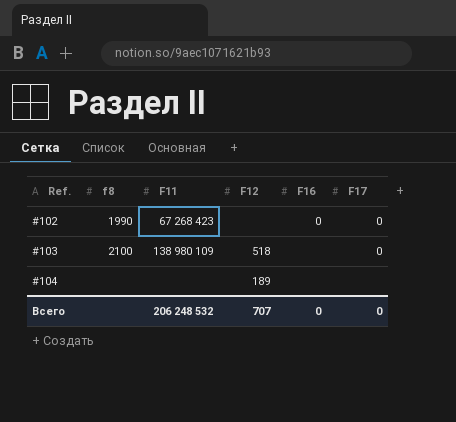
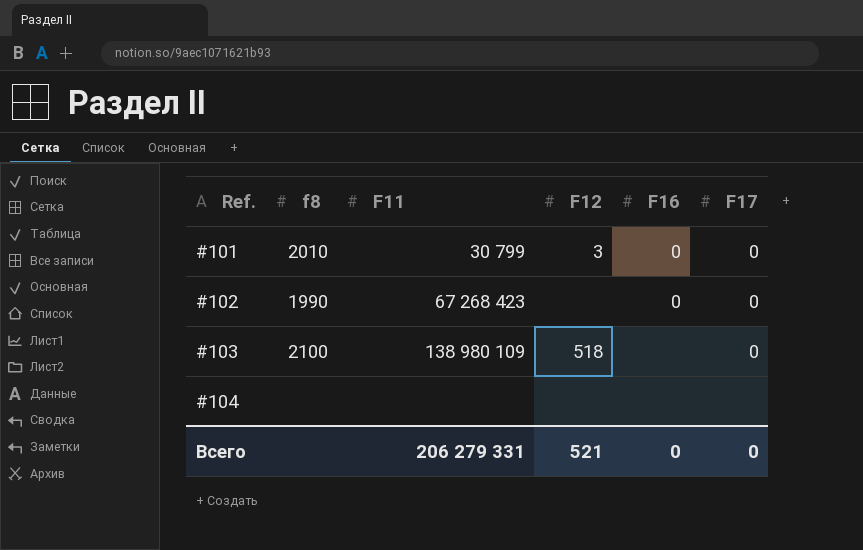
row #101: none -> 2010 | 30 799 | 3 | 0 | 0
#104 | F12: 189 -> none
Всего | F11: 206 248 532 -> 206 279 331
Всего | F12: 707 -> 521

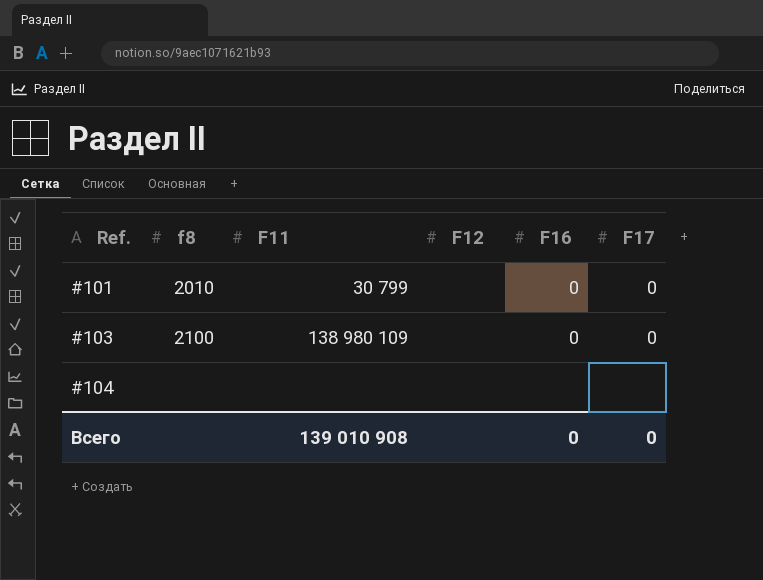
row #102: 1990 | 67 268 423 | none | 0 | 0 -> none
#101 | F12: 3 -> none
#103 | F12: 518 -> none
#103 | F16: none -> 0
Всего | F11: 206 279 331 -> 139 010 908
Всего | F12: 521 -> none

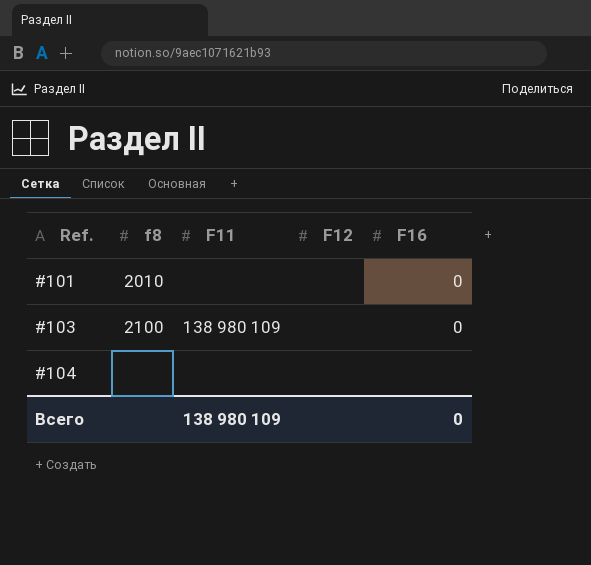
column F17 | position: 6 -> none
#101 | F11: 30 799 -> none
Всего | F11: 139 010 908 -> 138 980 109

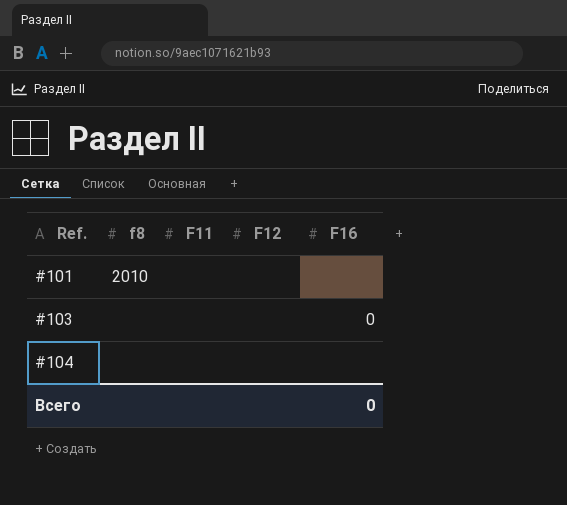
#101 | F16: 0 -> none
#103 | f8: 2100 -> none
#103 | F11: 138 980 109 -> none
Всего | F11: 138 980 109 -> none

